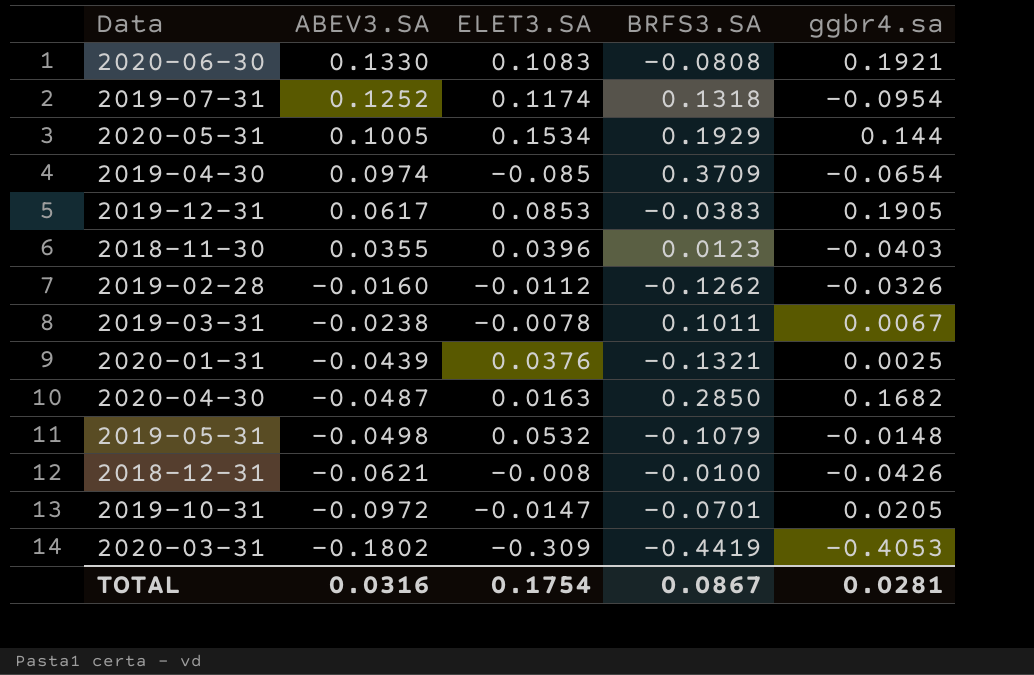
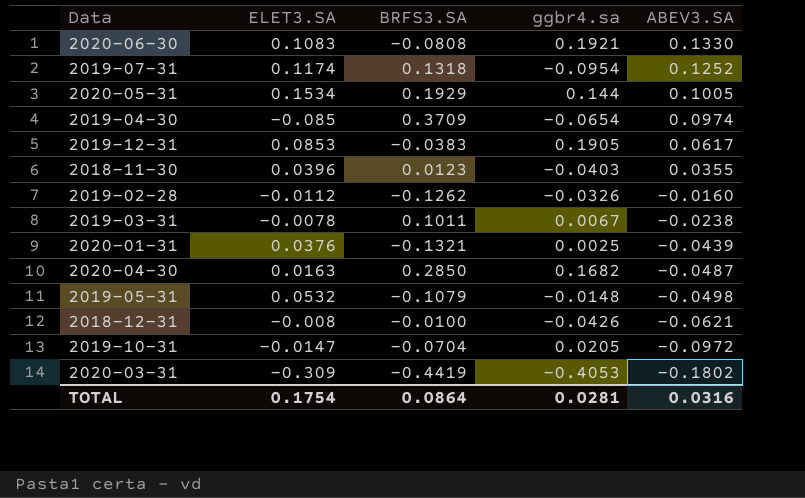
column ABEV3.SA | position: 2 -> 5
2019-10-31 | BRFS3.SA: -0.0701 -> -0.0704
TOTAL | BRFS3.SA: 0.0867 -> 0.0864

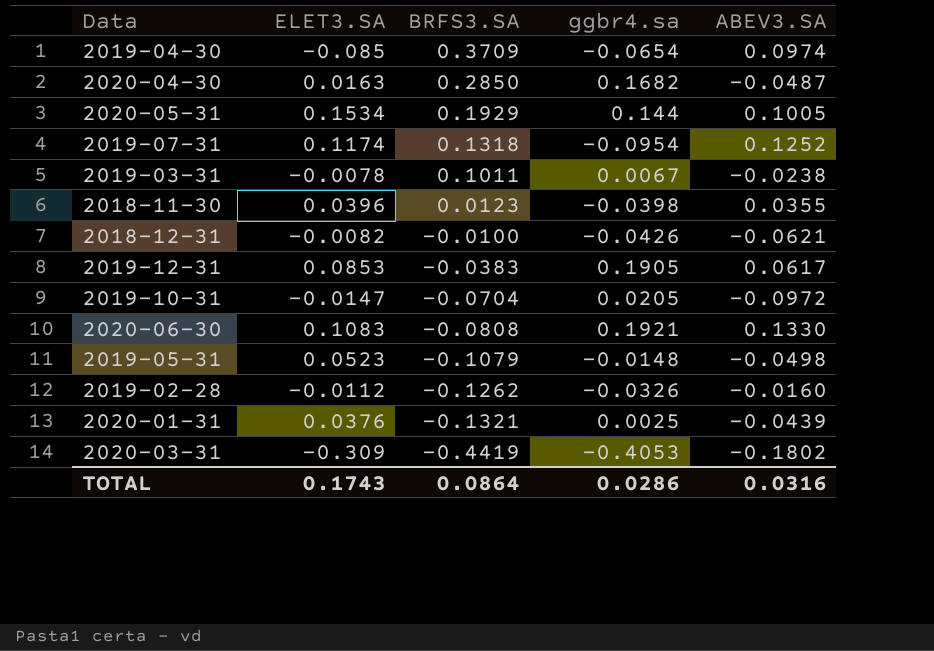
row order: ABEV3.SA descending -> BRFS3.SA descending
2018-11-30 | ggbr4.sa: -0.0403 -> -0.0398
2018-12-31 | ELET3.SA: -0.008 -> -0.0082
2019-05-31 | ELET3.SA: 0.0532 -> 0.0523
TOTAL | ELET3.SA: 0.1754 -> 0.1743
TOTAL | ggbr4.sa: 0.0281 -> 0.0286

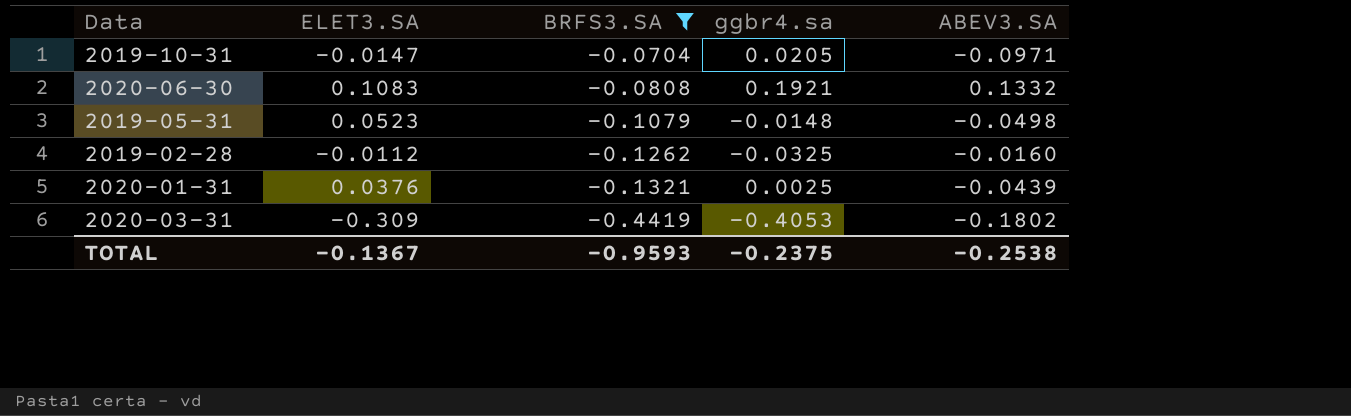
filter: none -> BRFS3.SA <= -0.0704
2019-10-31 | ABEV3.SA: -0.0972 -> -0.0971
2020-06-30 | ABEV3.SA: 0.1330 -> 0.1332
2019-02-28 | ggbr4.sa: -0.0326 -> -0.0325
TOTAL | ELET3.SA: 0.1743 -> -0.1367
TOTAL | BRFS3.SA: 0.0864 -> -0.9593
TOTAL | ggbr4.sa: 0.0286 -> -0.2375
TOTAL | ABEV3.SA: 0.0316 -> -0.2538

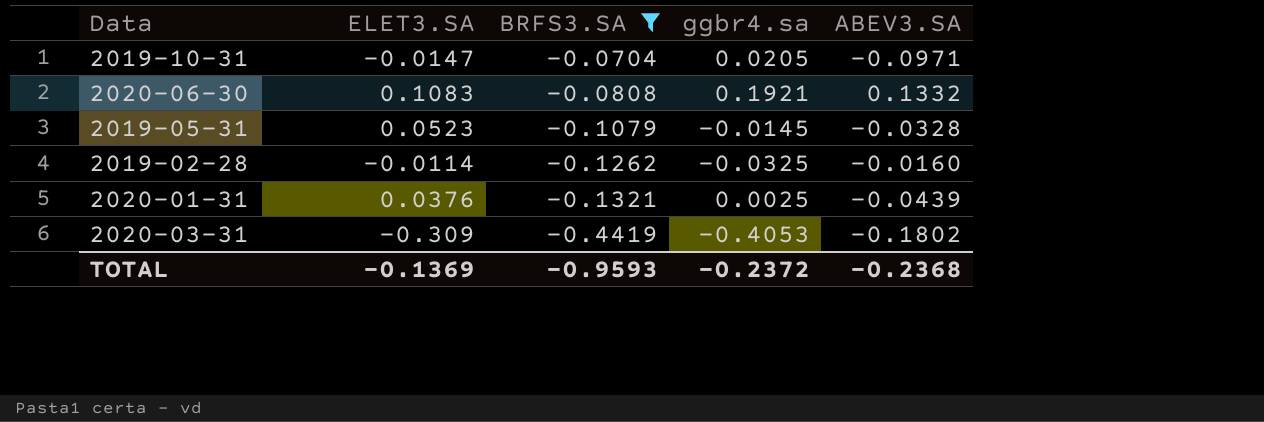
2019-05-31 | ggbr4.sa: -0.0148 -> -0.0145
2019-05-31 | ABEV3.SA: -0.0498 -> -0.0328
2019-02-28 | ELET3.SA: -0.0112 -> -0.0114
TOTAL | ELET3.SA: -0.1367 -> -0.1369
TOTAL | ggbr4.sa: -0.2375 -> -0.2372
TOTAL | ABEV3.SA: -0.2538 -> -0.2368

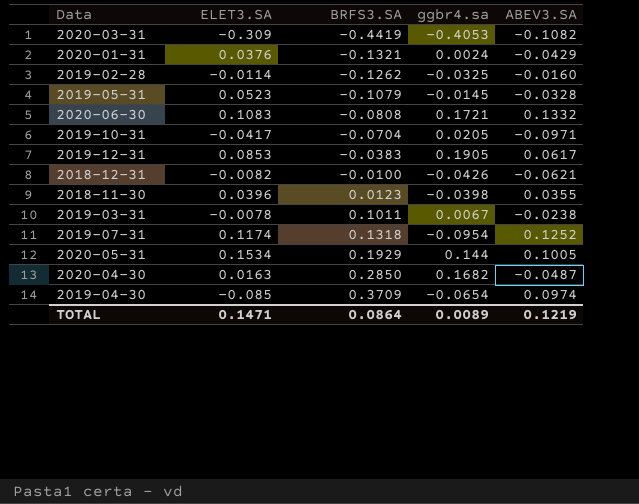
filter: BRFS3.SA <= -0.0704 -> none
row order: BRFS3.SA descending -> BRFS3.SA ascending
2020-03-31 | ABEV3.SA: -0.1802 -> -0.1082
2020-01-31 | ggbr4.sa: 0.0025 -> 0.0024
2020-01-31 | ABEV3.SA: -0.0439 -> -0.0429
2020-06-30 | ggbr4.sa: 0.1921 -> 0.1721
2019-10-31 | ELET3.SA: -0.0147 -> -0.0417
TOTAL | ELET3.SA: -0.1369 -> 0.1471
TOTAL | BRFS3.SA: -0.9593 -> 0.0864
TOTAL | ggbr4.sa: -0.2372 -> 0.0089
TOTAL | ABEV3.SA: -0.2368 -> 0.1219

